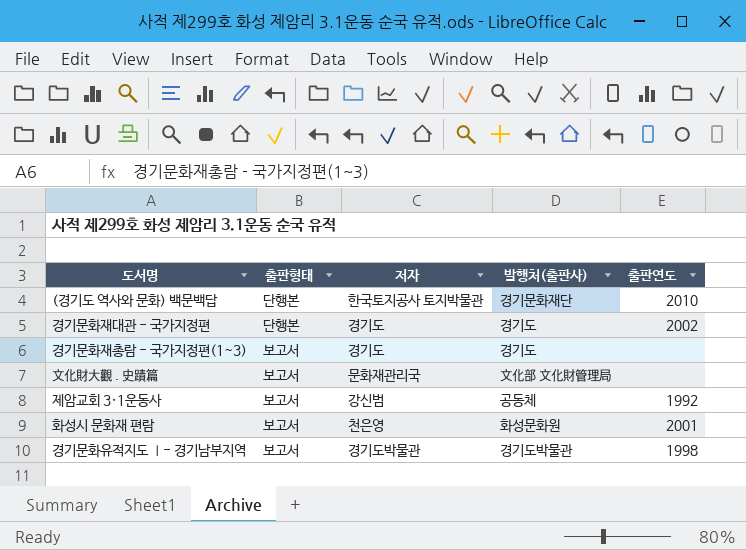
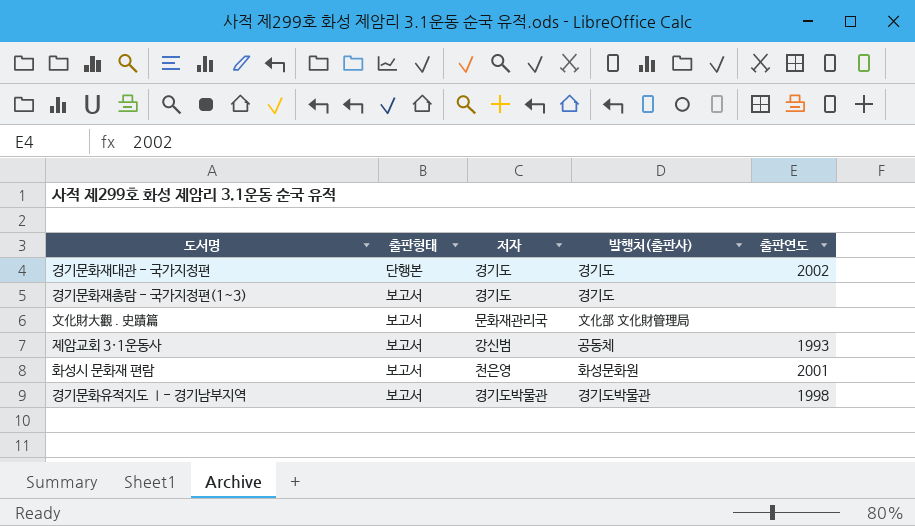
row (경기도 역사와 문화) 백문백답: 단행본 | 한국토지공사 토지박물관 | 경기문화재단 | 2010 -> none
제암교회 3·1운동사 | 출판연도: 1992 -> 1993

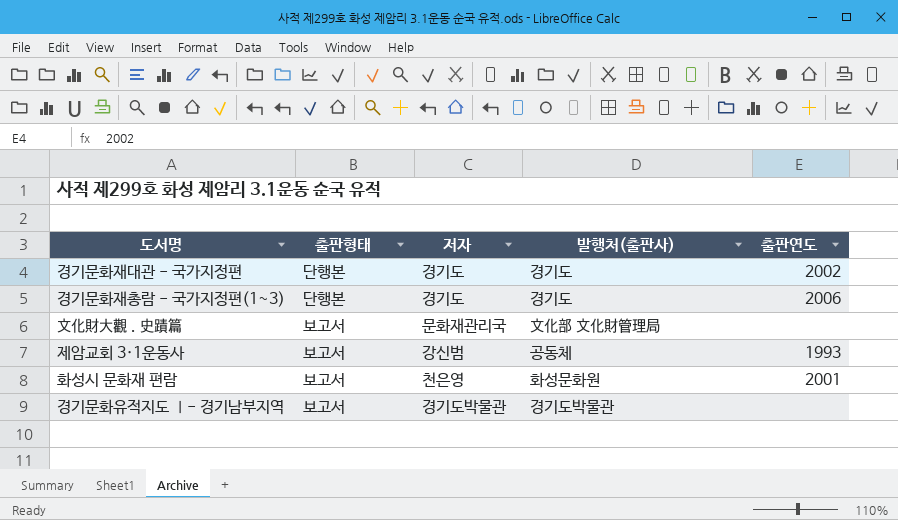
경기문화재총람 - 국가지정편(1~3) | 출판형태: 보고서 -> 단행본
경기문화재총람 - 국가지정편(1~3) | 출판연도: none -> 2006
경기문화유적지도 Ⅰ- 경기남부지역 | 출판연도: 1998 -> none

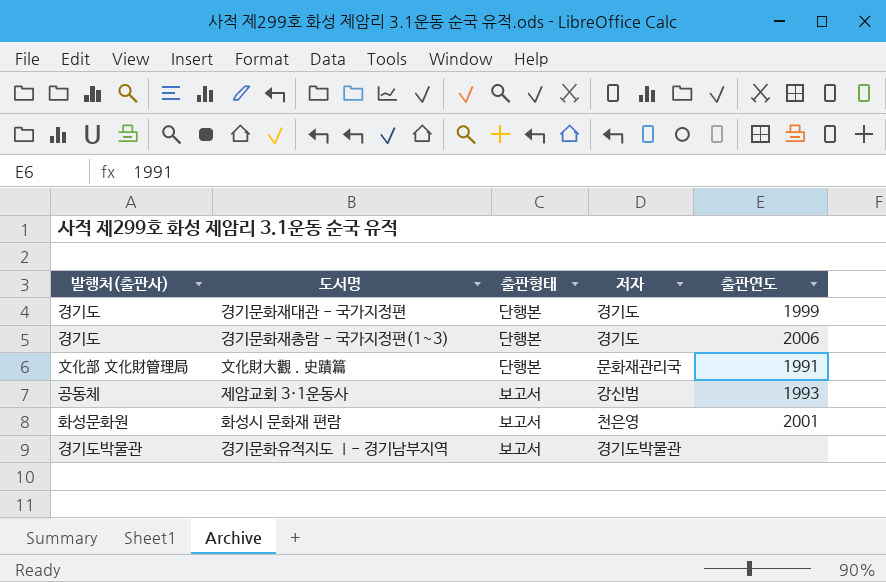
column 발행처(출판사) | position: 4 -> 1
경기문화재대관 - 국가지정편 | 출판연도: 2002 -> 1999
文化財大觀 . 史蹟篇 | 출판형태: 보고서 -> 단행본
文化財大觀 . 史蹟篇 | 출판연도: none -> 1991

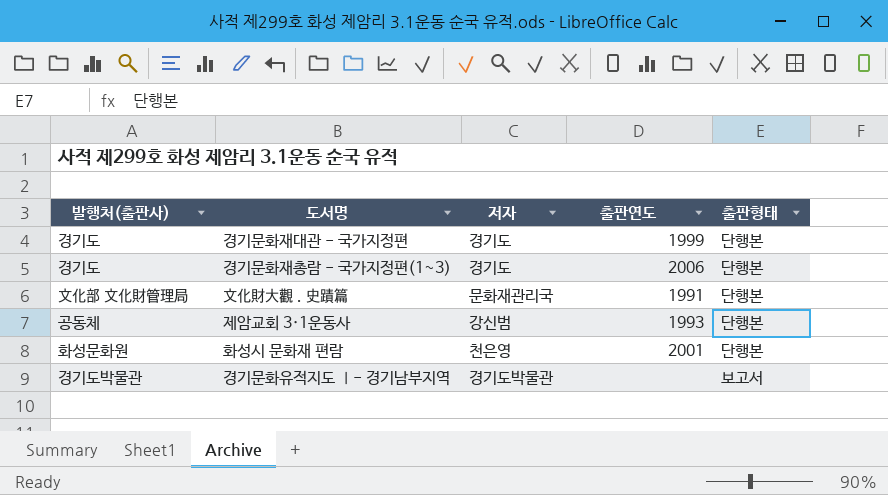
column 출판형태 | position: 3 -> 5
제암교회 3·1운동사 | 출판형태: 보고서 -> 단행본
화성시 문화재 편람 | 출판형태: 보고서 -> 단행본

